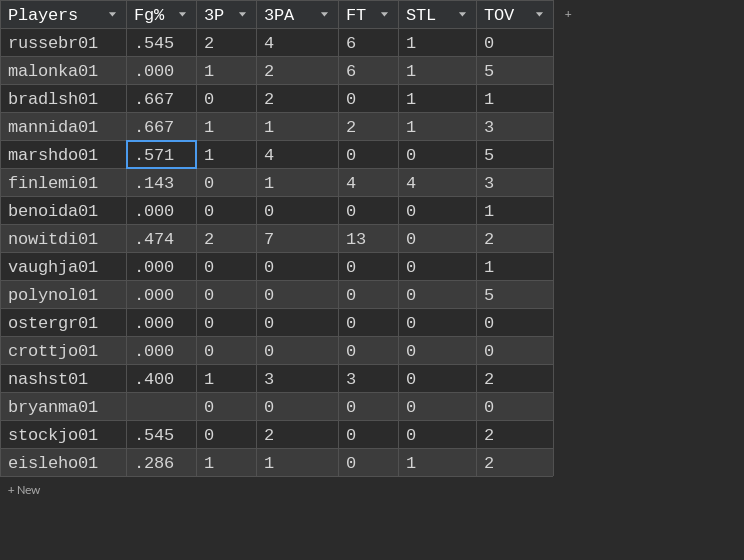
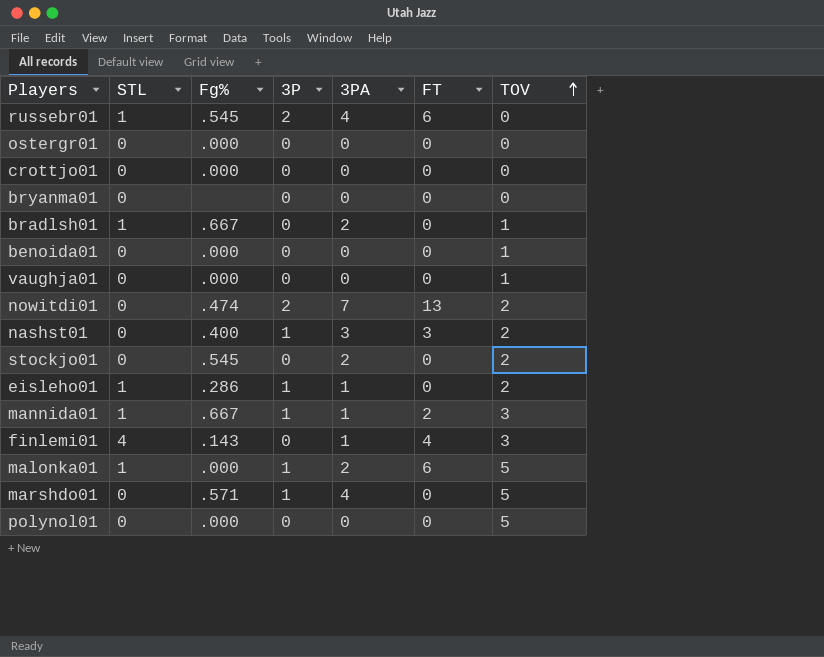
row order: none -> TOV ascending
column STL | position: 6 -> 2

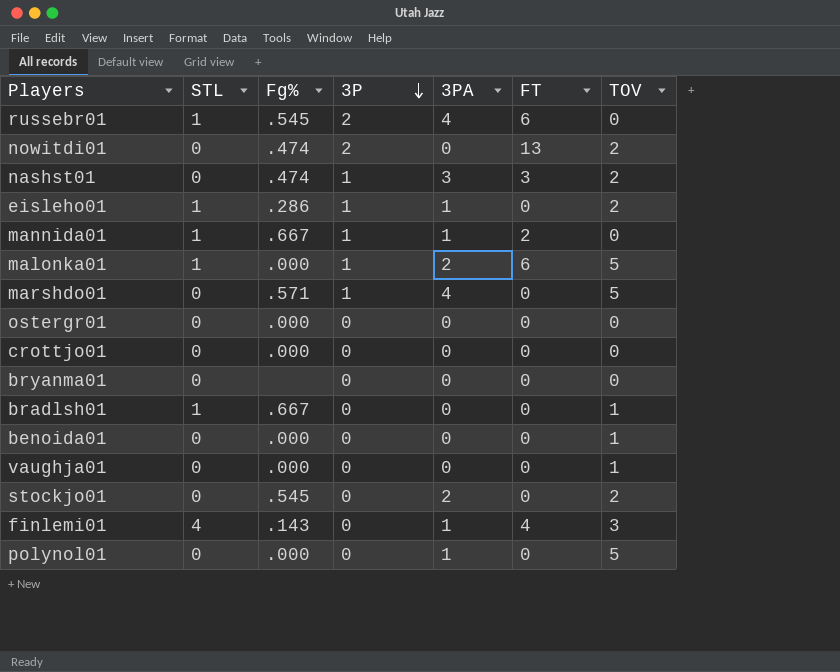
row order: TOV ascending -> 3P descending
nowitdi01 | 3PA: 7 -> 0
nashst01 | Fg%: .400 -> .474
mannida01 | TOV: 3 -> 0
bradlsh01 | 3PA: 2 -> 0
polynol01 | 3PA: 0 -> 1

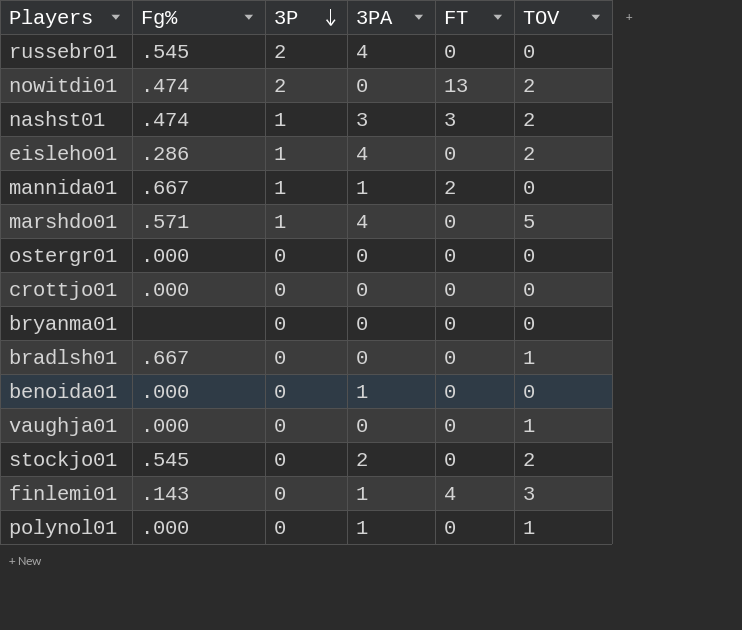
column STL | position: 2 -> none
row malonka01: 1 | .000 | 1 | 2 | 6 | 5 -> none
russebr01 | FT: 6 -> 0
eisleho01 | 3PA: 1 -> 4
benoida01 | 3PA: 0 -> 1
benoida01 | TOV: 1 -> 0
polynol01 | TOV: 5 -> 1

